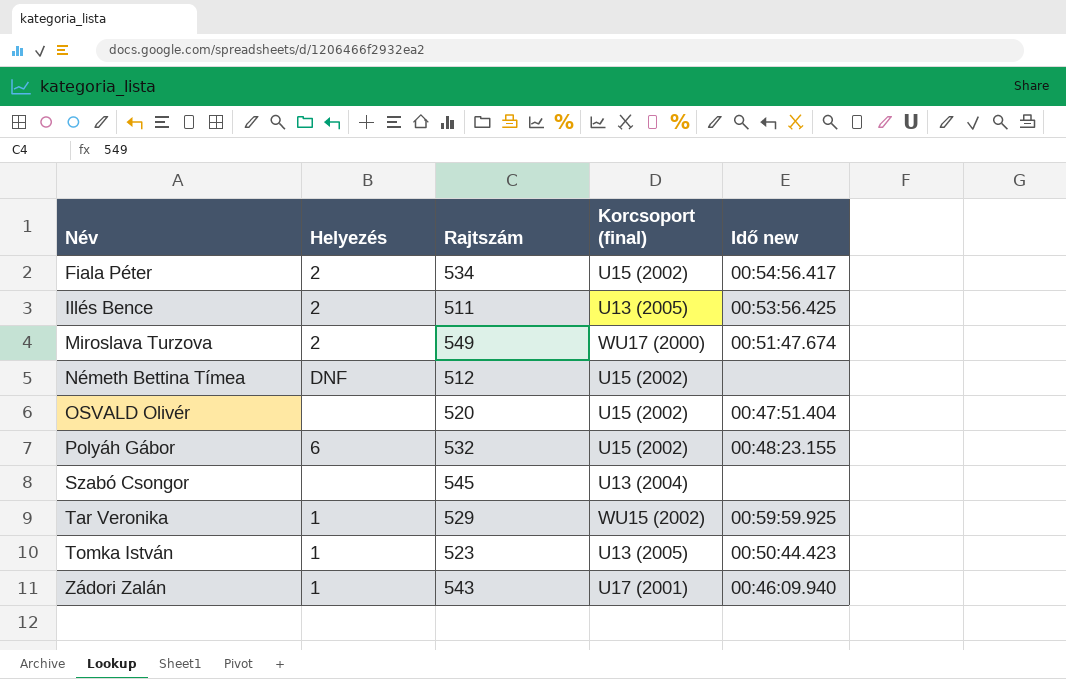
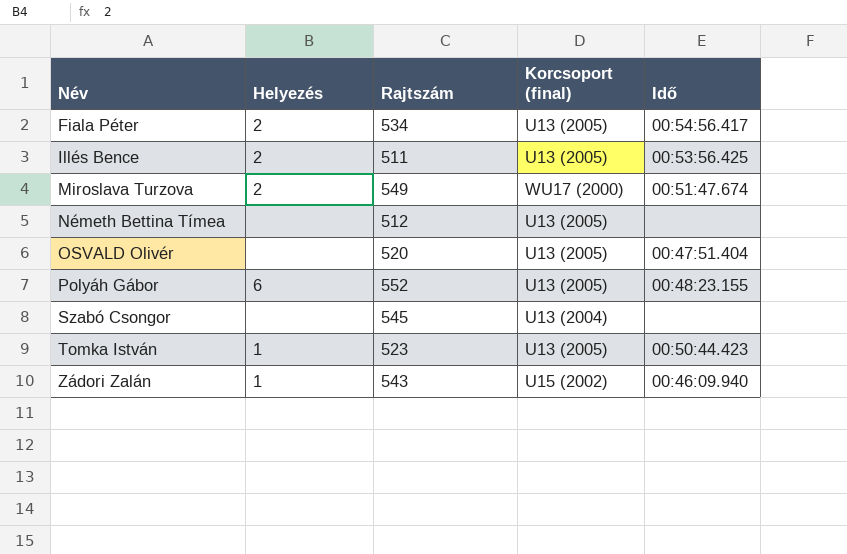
column name: Idő new -> Idő
row Tar Veronika: 1 | 529 | WU15 (2002) | 00:59:59.925 -> none
Fiala Péter | Korcsoport (final): U15 (2002) -> U13 (2005)
Németh Bettina Tímea | Helyezés: DNF -> none
Németh Bettina Tímea | Korcsoport (final): U15 (2002) -> U13 (2005)
OSVALD Olivér | Korcsoport (final): U15 (2002) -> U13 (2005)
Polyáh Gábor | Rajtszám: 532 -> 552
Polyáh Gábor | Korcsoport (final): U15 (2002) -> U13 (2005)
Zádori Zalán | Korcsoport (final): U17 (2001) -> U15 (2002)

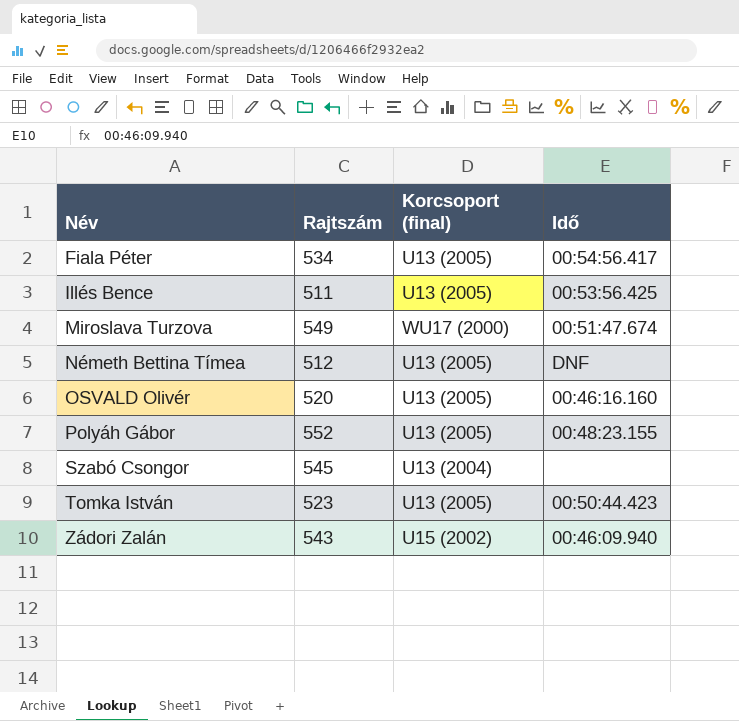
column Helyezés | position: 2 -> none
Németh Bettina Tímea | Idő: none -> DNF
OSVALD Olivér | Idő: 00:47:51.404 -> 00:46:16.160

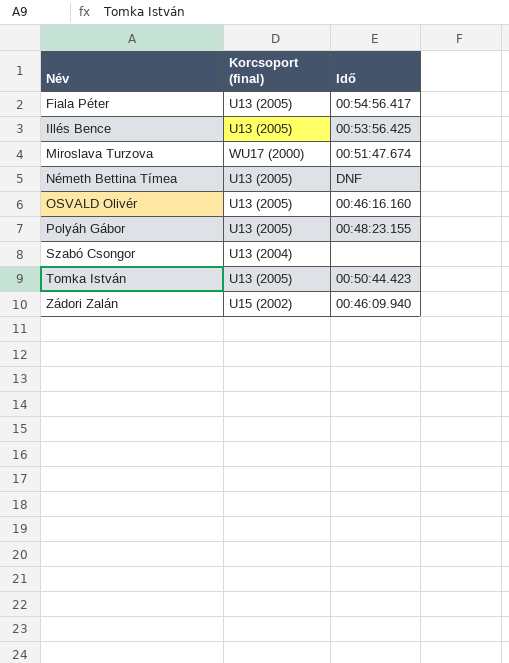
column Rajtszám | position: 2 -> none

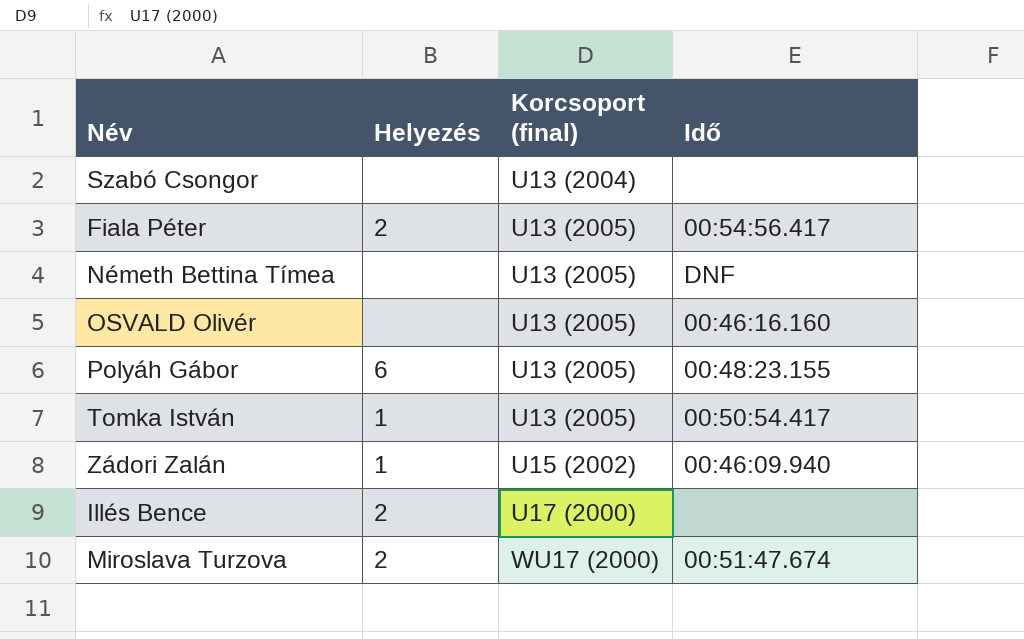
row order: Név ascending -> Korcsoport (final) ascending
column Helyezés | position: none -> 2
Tomka István | Idő: 00:50:44.423 -> 00:50:54.417
Illés Bence | Korcsoport (final): U13 (2005) -> U17 (2000)
Illés Bence | Idő: 00:53:56.425 -> none

